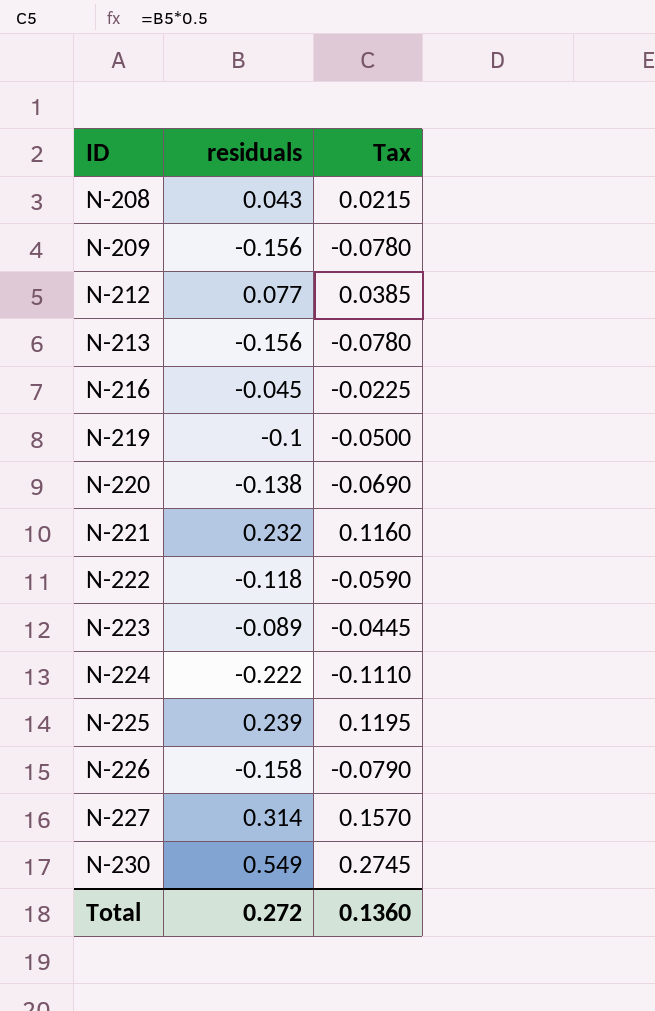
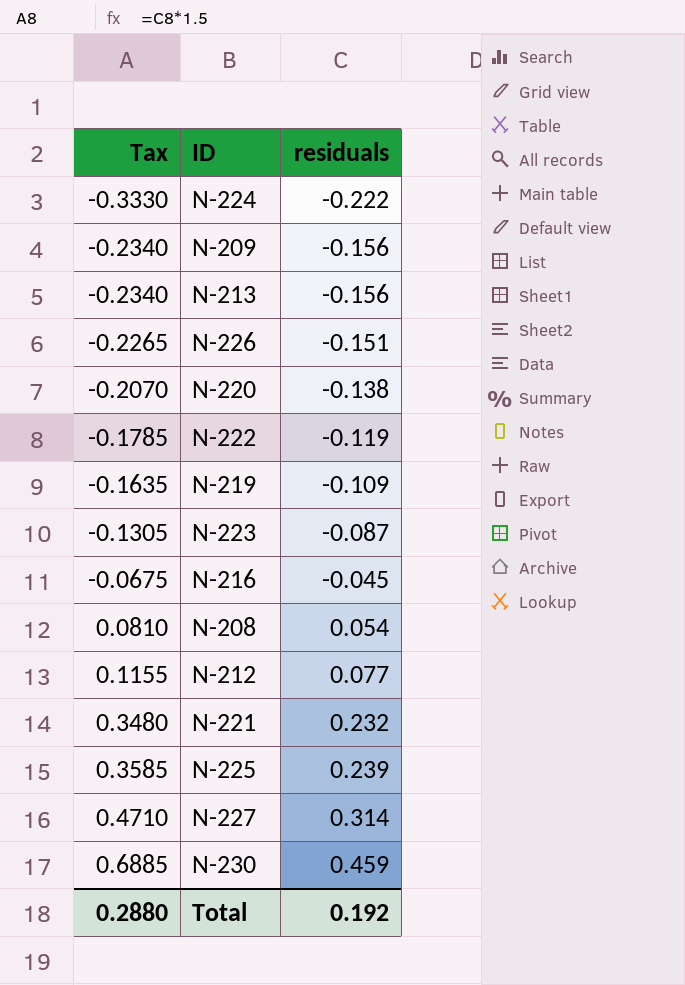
row order: ID ascending -> Tax ascending
column Tax | formula: [residuals] * 0.5 -> [residuals] * 1.5
column Tax | position: 3 -> 1
N-226 | residuals: -0.158 -> -0.151
N-222 | residuals: -0.118 -> -0.119
N-219 | residuals: -0.1 -> -0.109
N-223 | residuals: -0.089 -> -0.087
N-208 | residuals: 0.043 -> 0.054
N-230 | residuals: 0.549 -> 0.459
Total | Tax: 0.1360 -> 0.2880
Total | residuals: 0.272 -> 0.192

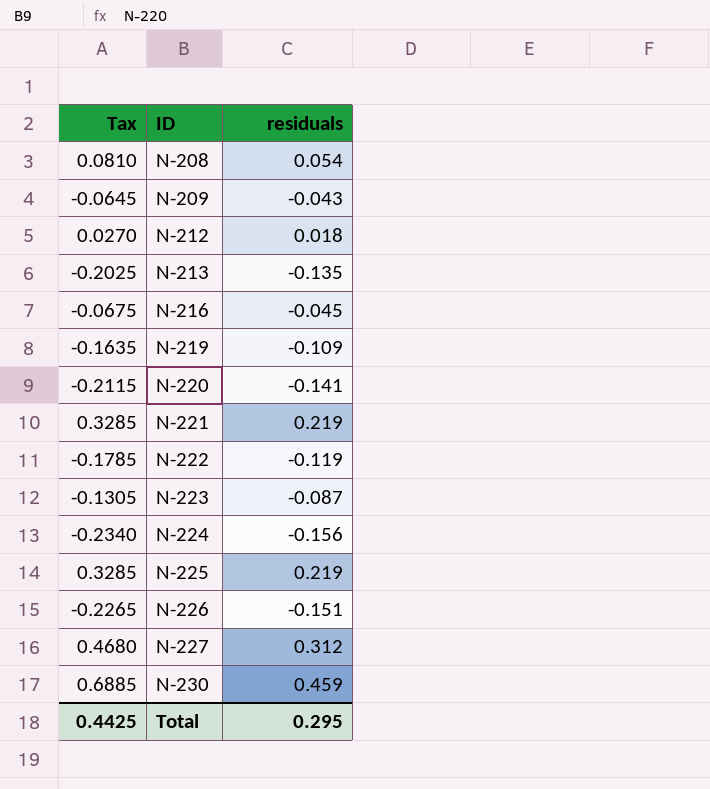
row order: Tax ascending -> ID ascending
N-209 | Tax: -0.2340 -> -0.0645
N-209 | residuals: -0.156 -> -0.043
N-212 | Tax: 0.1155 -> 0.0270
N-212 | residuals: 0.077 -> 0.018
N-213 | Tax: -0.2340 -> -0.2025
N-213 | residuals: -0.156 -> -0.135
N-220 | Tax: -0.2070 -> -0.2115
N-220 | residuals: -0.138 -> -0.141
N-221 | Tax: 0.3480 -> 0.3285
N-221 | residuals: 0.232 -> 0.219
N-224 | Tax: -0.3330 -> -0.2340
N-224 | residuals: -0.222 -> -0.156
N-225 | Tax: 0.3585 -> 0.3285
N-225 | residuals: 0.239 -> 0.219
N-227 | Tax: 0.4710 -> 0.4680
N-227 | residuals: 0.314 -> 0.312
Total | Tax: 0.2880 -> 0.4425
Total | residuals: 0.192 -> 0.295

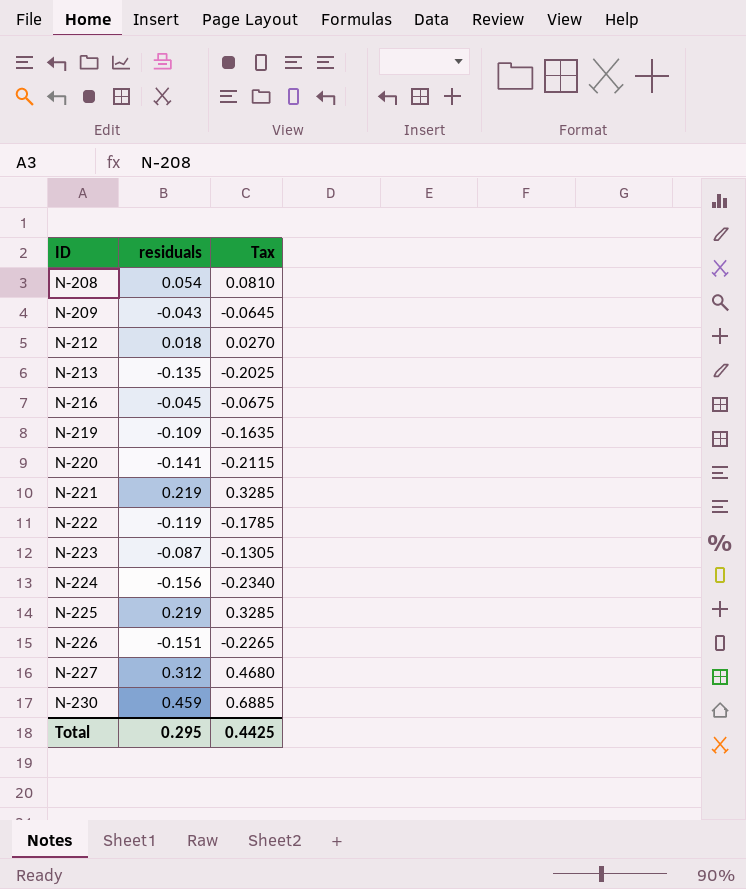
column Tax | position: 1 -> 3

